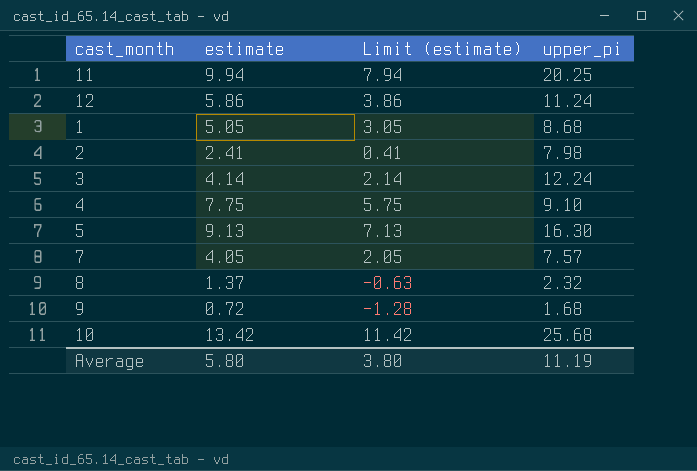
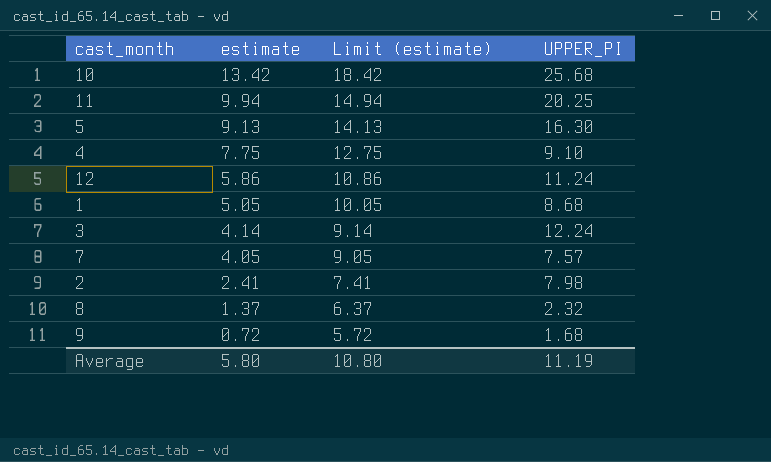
row order: none -> estimate descending
column Limit (estimate) | formula: [estimate] - 2 -> [estimate] + 5
column name: upper_pi -> UPPER_PI
Average | Limit (estimate): 3.80 -> 10.80

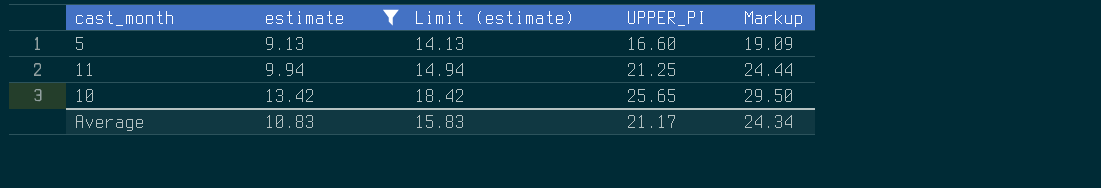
filter: none -> estimate >= 9.13
row order: estimate descending -> estimate ascending
column Markup | formula: none -> [UPPER_PI] * 1.15
5 | UPPER_PI: 16.30 -> 16.60
11 | UPPER_PI: 20.25 -> 21.25
10 | UPPER_PI: 25.68 -> 25.65
Average | estimate: 5.80 -> 10.83
Average | Limit (estimate): 10.80 -> 15.83
Average | UPPER_PI: 11.19 -> 21.17

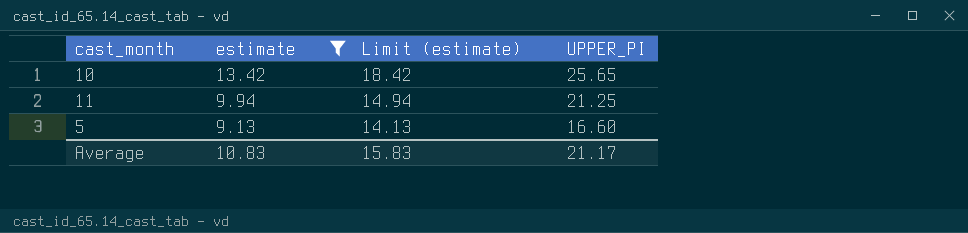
row order: estimate ascending -> estimate descending
column Markup | formula: [UPPER_PI] * 1.15 -> none

